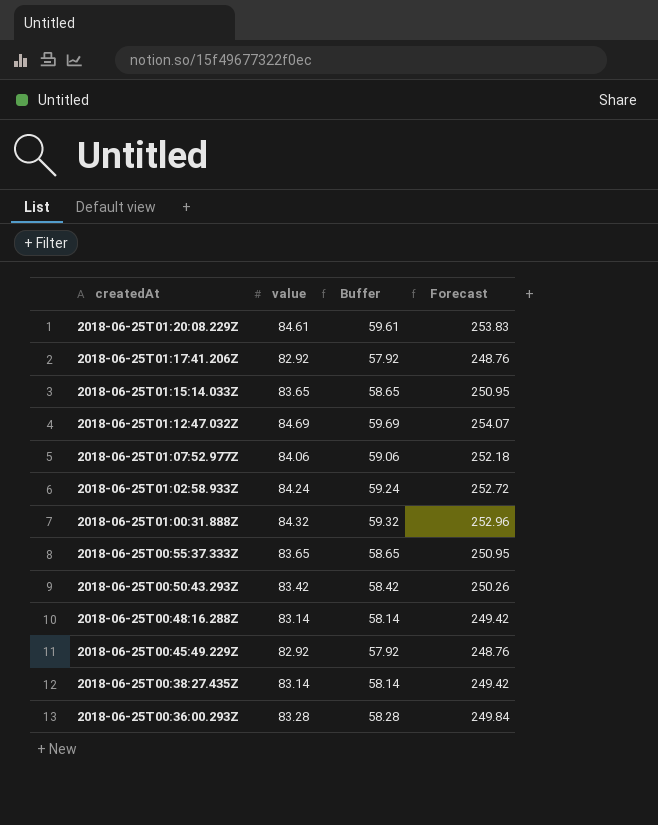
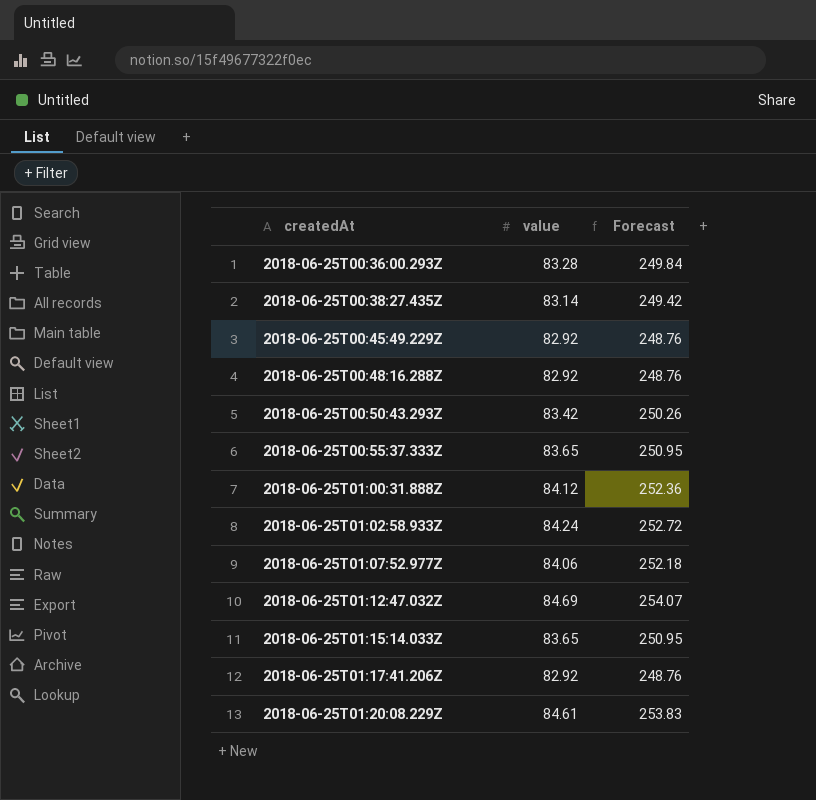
row order: createdAt descending -> createdAt ascending
column Buffer | formula: [value] - 25 -> none
2018-06-25T00:48:16.288Z | value: 83.14 -> 82.92
2018-06-25T00:48:16.288Z | Forecast: 249.42 -> 248.76
2018-06-25T01:00:31.888Z | value: 84.32 -> 84.12
2018-06-25T01:00:31.888Z | Forecast: 252.96 -> 252.36

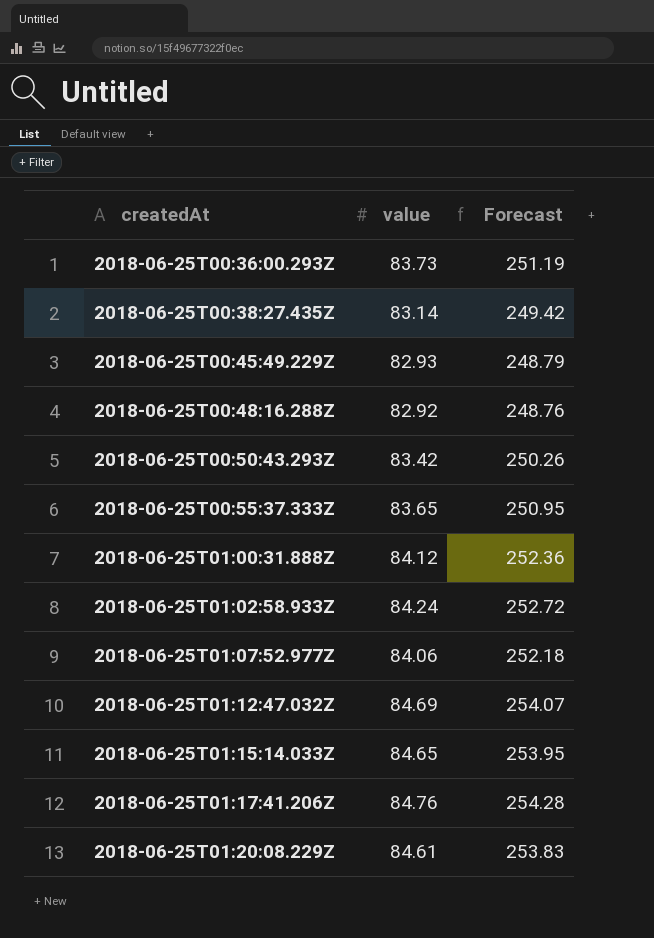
2018-06-25T00:36:00.293Z | value: 83.28 -> 83.73
2018-06-25T00:36:00.293Z | Forecast: 249.84 -> 251.19
2018-06-25T00:45:49.229Z | value: 82.92 -> 82.93
2018-06-25T00:45:49.229Z | Forecast: 248.76 -> 248.79
2018-06-25T01:15:14.033Z | value: 83.65 -> 84.65
2018-06-25T01:15:14.033Z | Forecast: 250.95 -> 253.95
2018-06-25T01:17:41.206Z | value: 82.92 -> 84.76
2018-06-25T01:17:41.206Z | Forecast: 248.76 -> 254.28

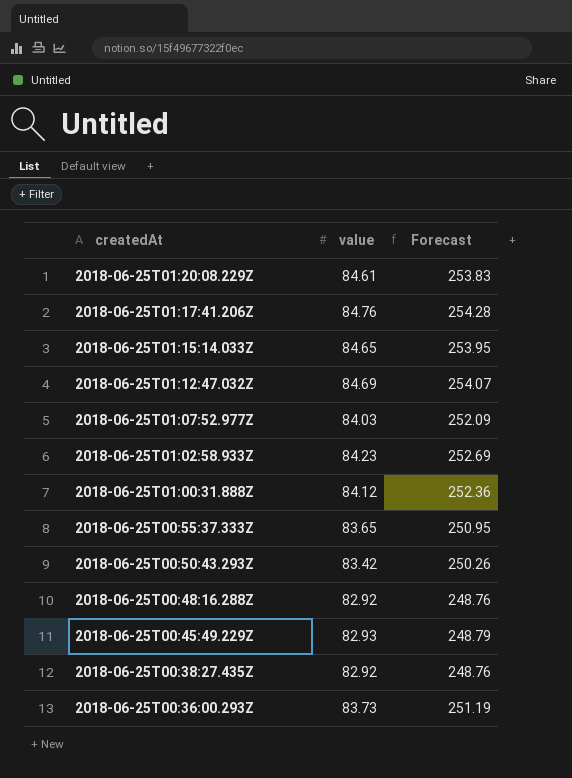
row order: createdAt ascending -> createdAt descending
2018-06-25T01:07:52.977Z | value: 84.06 -> 84.03
2018-06-25T01:07:52.977Z | Forecast: 252.18 -> 252.09
2018-06-25T01:02:58.933Z | value: 84.24 -> 84.23
2018-06-25T01:02:58.933Z | Forecast: 252.72 -> 252.69
2018-06-25T00:38:27.435Z | value: 83.14 -> 82.92
2018-06-25T00:38:27.435Z | Forecast: 249.42 -> 248.76

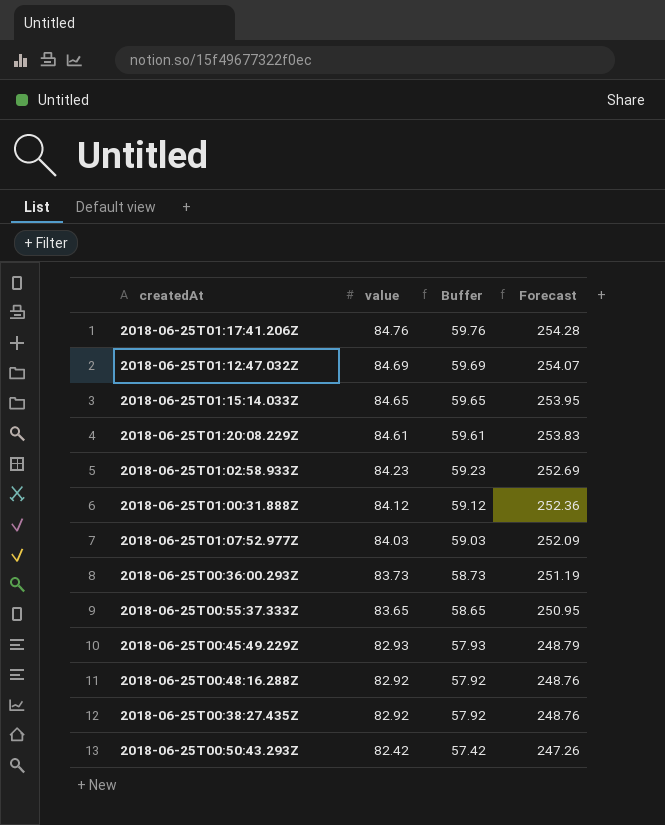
row order: createdAt descending -> value descending
column Buffer | formula: none -> [value] - 25
2018-06-25T00:50:43.293Z | value: 83.42 -> 82.42
2018-06-25T00:50:43.293Z | Forecast: 250.26 -> 247.26

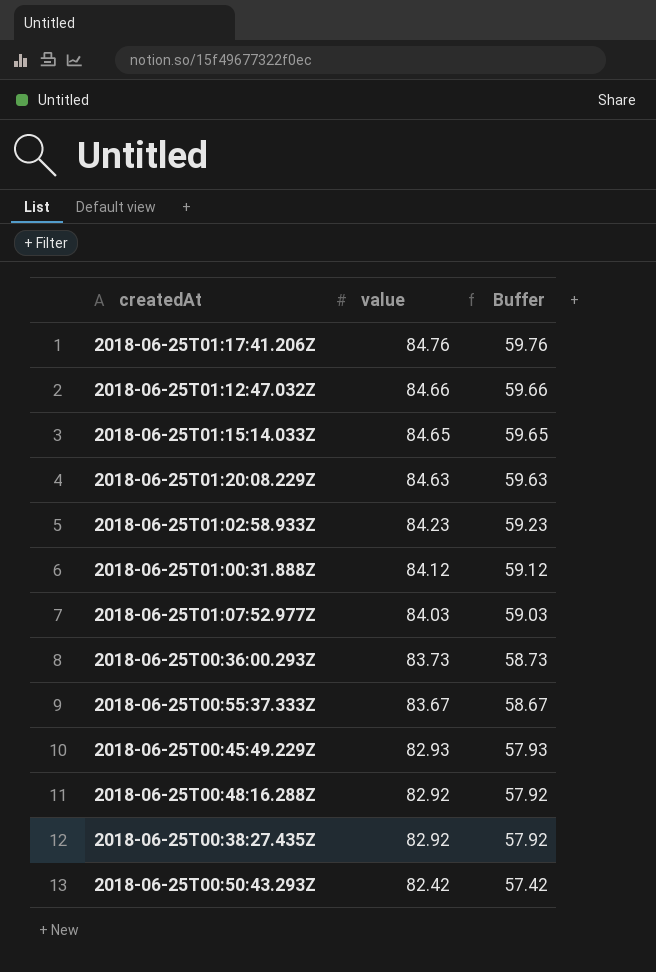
column Forecast | formula: [value] * 3 -> none
2018-06-25T01:12:47.032Z | value: 84.69 -> 84.66
2018-06-25T01:12:47.032Z | Buffer: 59.69 -> 59.66
2018-06-25T01:20:08.229Z | value: 84.61 -> 84.63
2018-06-25T01:20:08.229Z | Buffer: 59.61 -> 59.63
2018-06-25T00:55:37.333Z | value: 83.65 -> 83.67
2018-06-25T00:55:37.333Z | Buffer: 58.65 -> 58.67

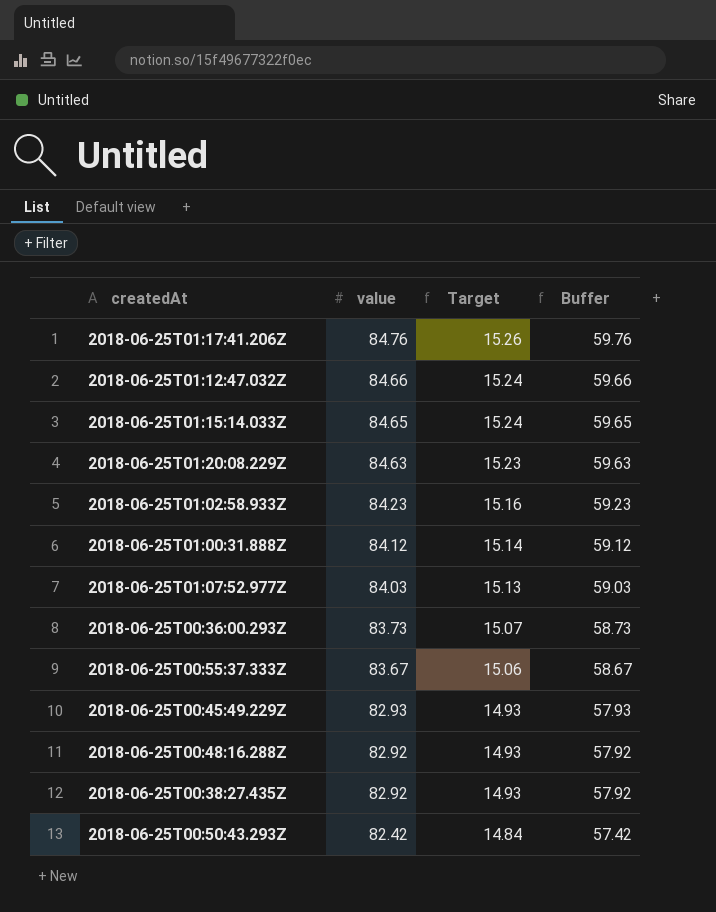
column Target | formula: none -> [value] * 0.18

